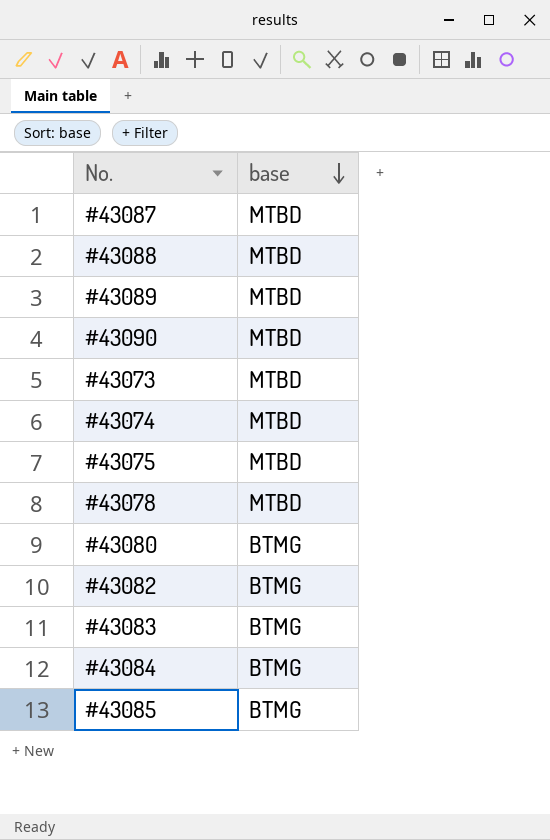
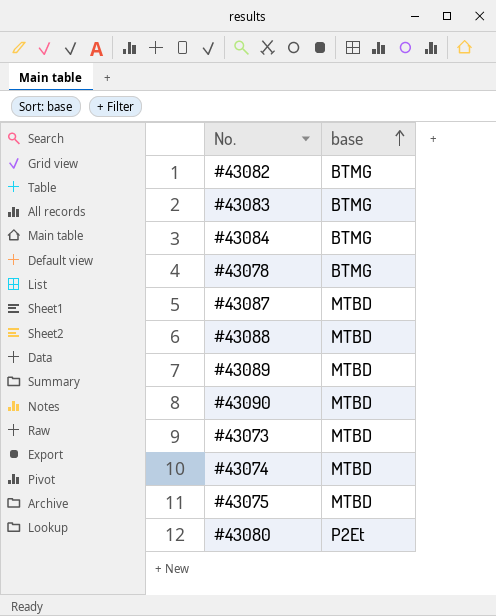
row order: base descending -> base ascending
row #43085: BTMG -> none
#43078 | base: MTBD -> BTMG
#43080 | base: BTMG -> P2Et

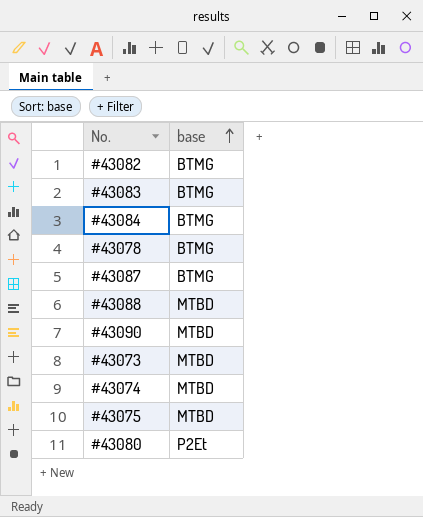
row #43089: MTBD -> none
#43087 | base: MTBD -> BTMG

